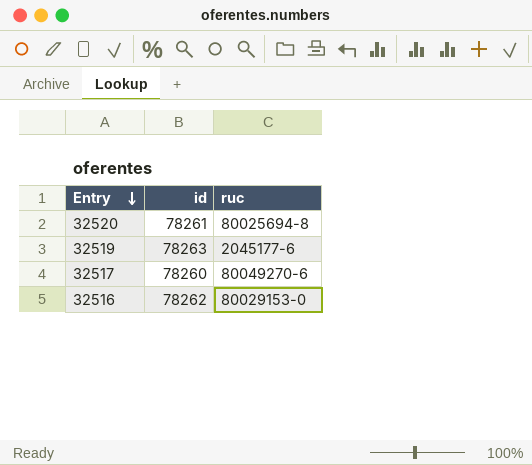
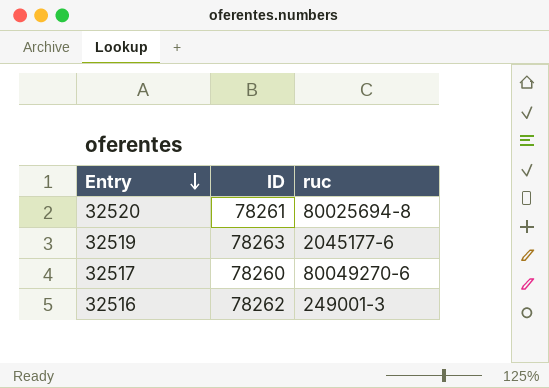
column name: id -> ID
32516 | ruc: 80029153-0 -> 249001-3

